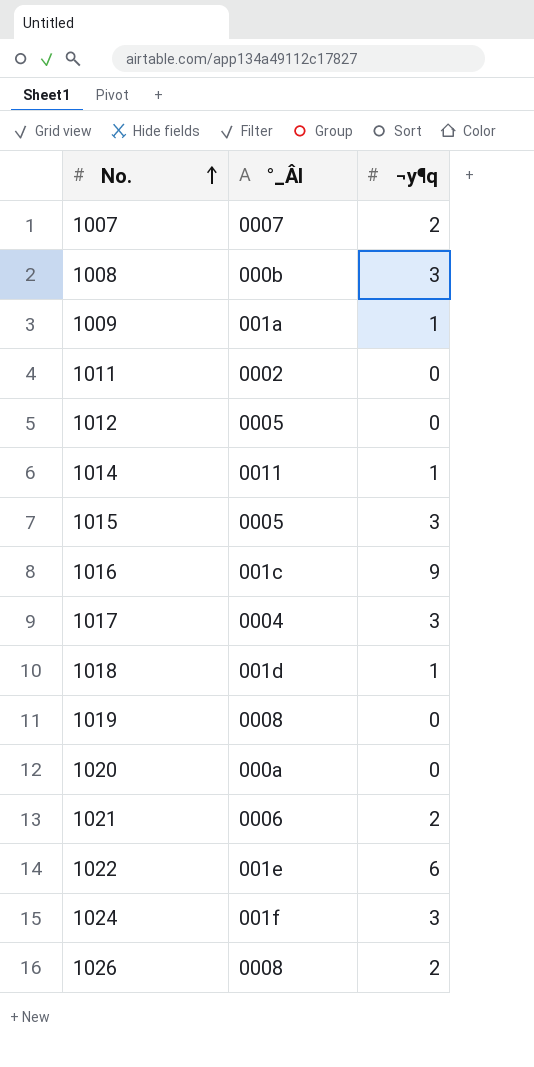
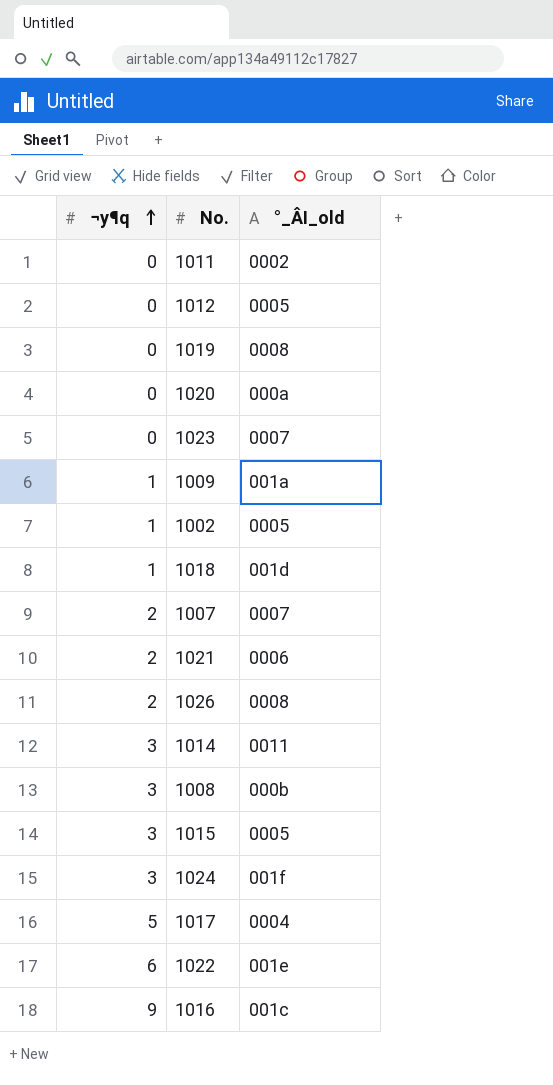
row order: No. ascending -> ¬y¶q ascending
column ¬y¶q | position: 3 -> 1
column name: °_ÂI -> °_ÂI_old
row 1023: none -> 0 | 0007
row 1002: none -> 1 | 0005
1014 | ¬y¶q: 1 -> 3
1017 | ¬y¶q: 3 -> 5

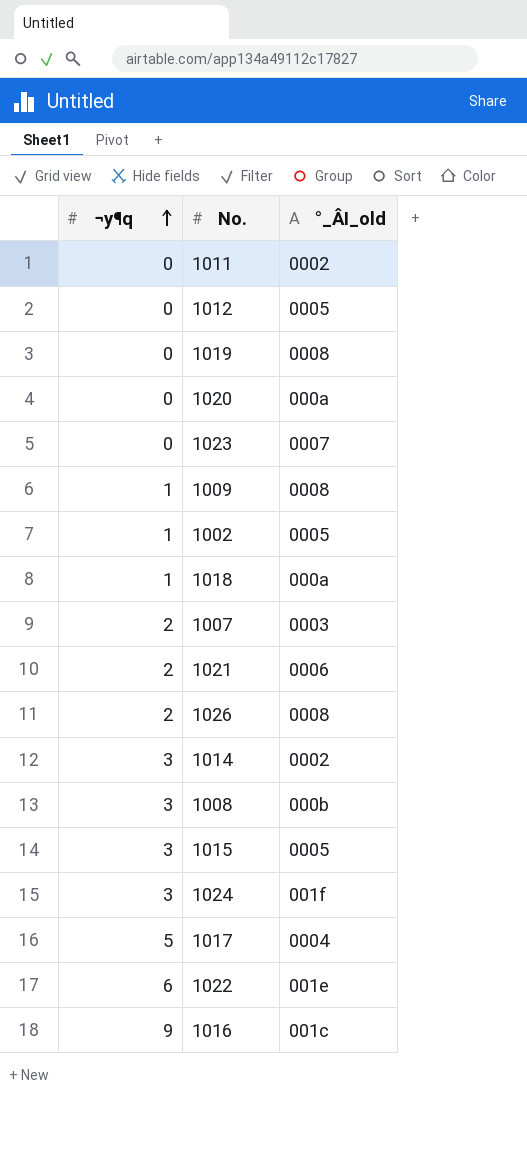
1009 | °_ÂI_old: 001a -> 0008
1018 | °_ÂI_old: 001d -> 000a
1007 | °_ÂI_old: 0007 -> 0003
1014 | °_ÂI_old: 0011 -> 0002

